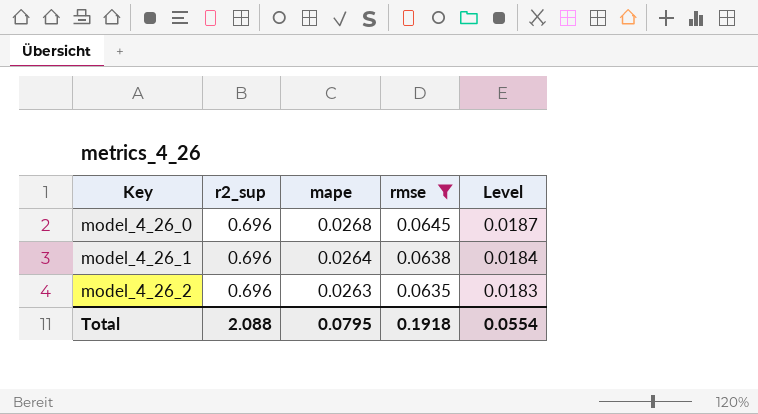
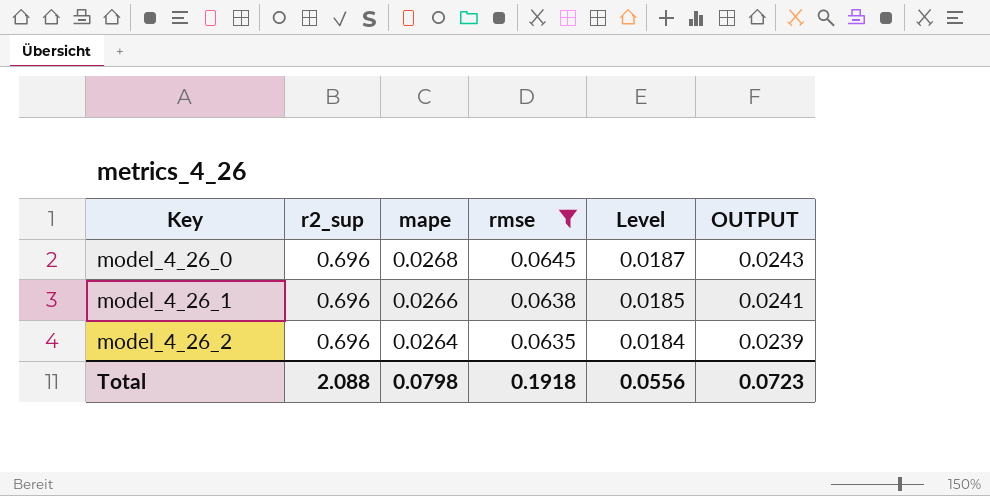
column OUTPUT | formula: none -> [Level] * 1.3
model_4_26_1 | mape: 0.0264 -> 0.0266
model_4_26_1 | Level: 0.0184 -> 0.0185
model_4_26_2 | mape: 0.0263 -> 0.0264
model_4_26_2 | Level: 0.0183 -> 0.0184
Total | mape: 0.0795 -> 0.0798
Total | Level: 0.0554 -> 0.0556

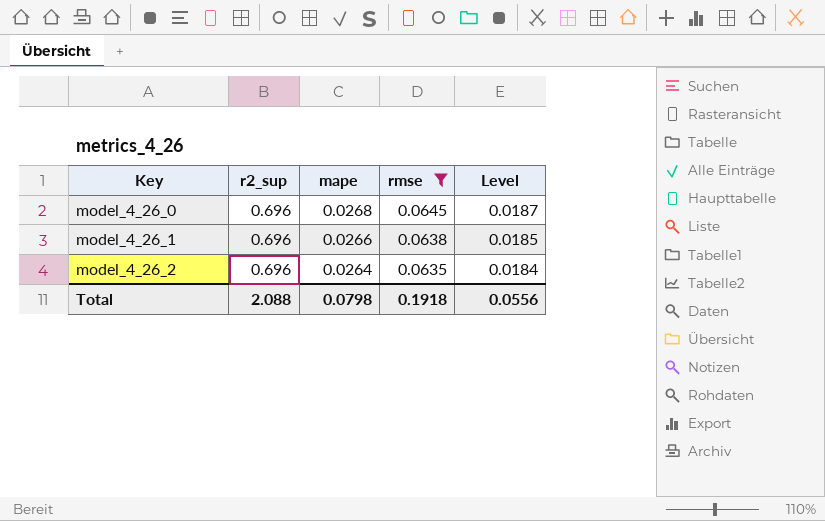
column OUTPUT | formula: [Level] * 1.3 -> none

